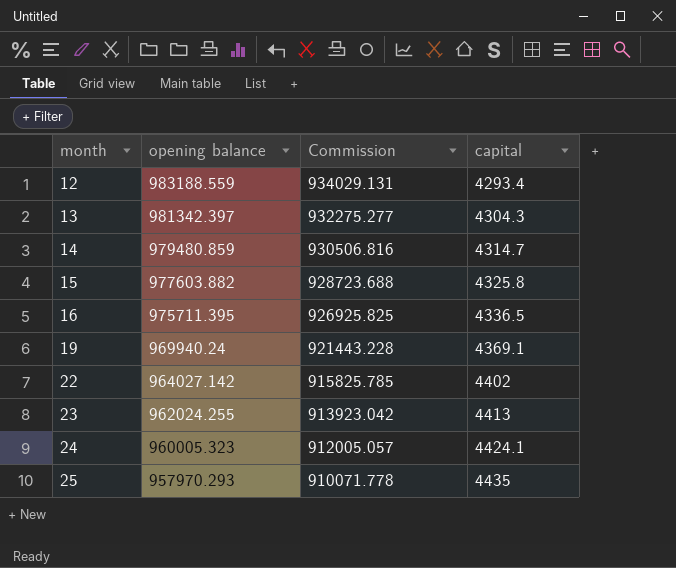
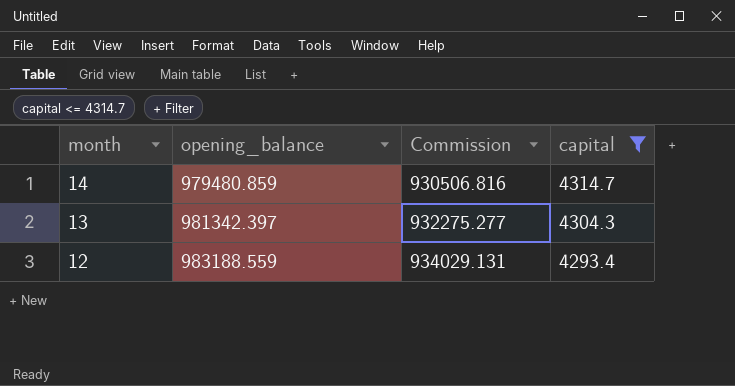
filter: none -> capital <= 4314.7
row order: month ascending -> month descending
column name: opening balance -> opening_balance

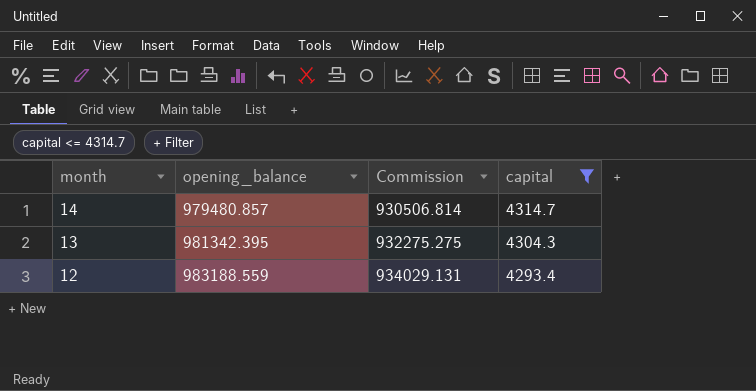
14 | opening_balance: 979480.859 -> 979480.857
14 | Commission: 930506.816 -> 930506.814
13 | opening_balance: 981342.397 -> 981342.395
13 | Commission: 932275.277 -> 932275.275

